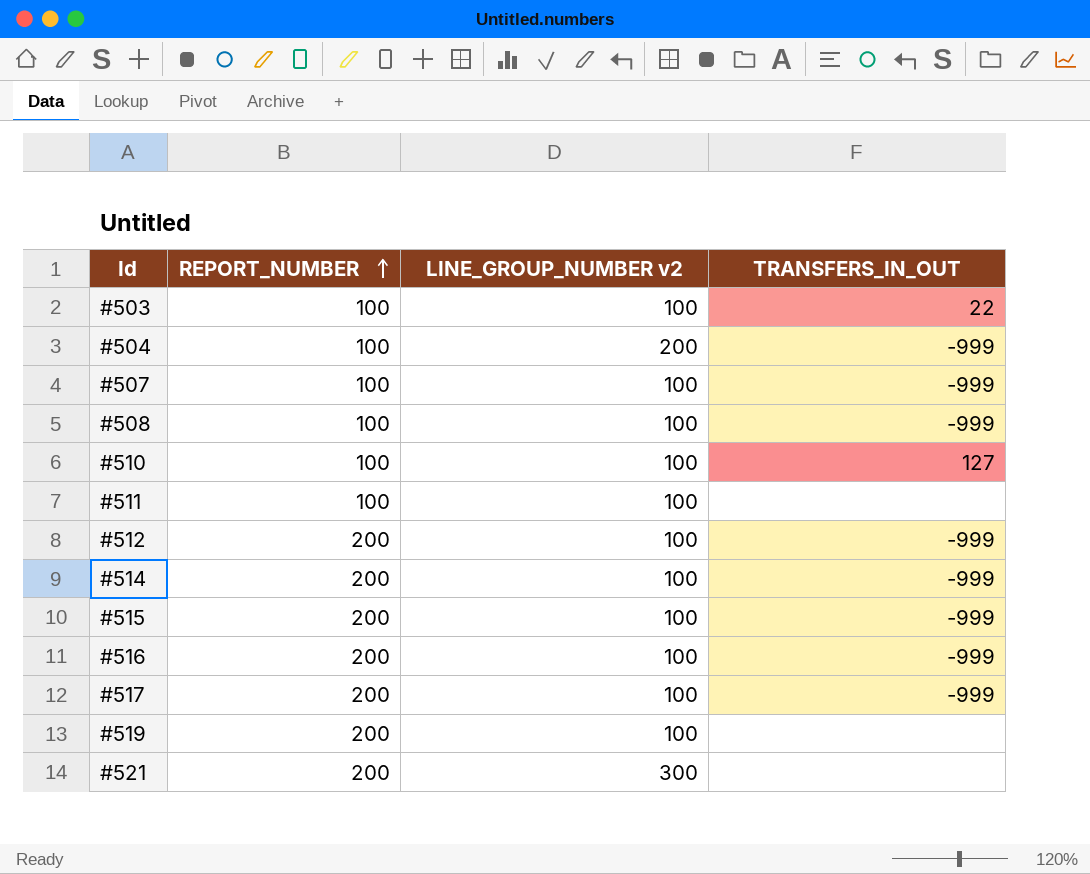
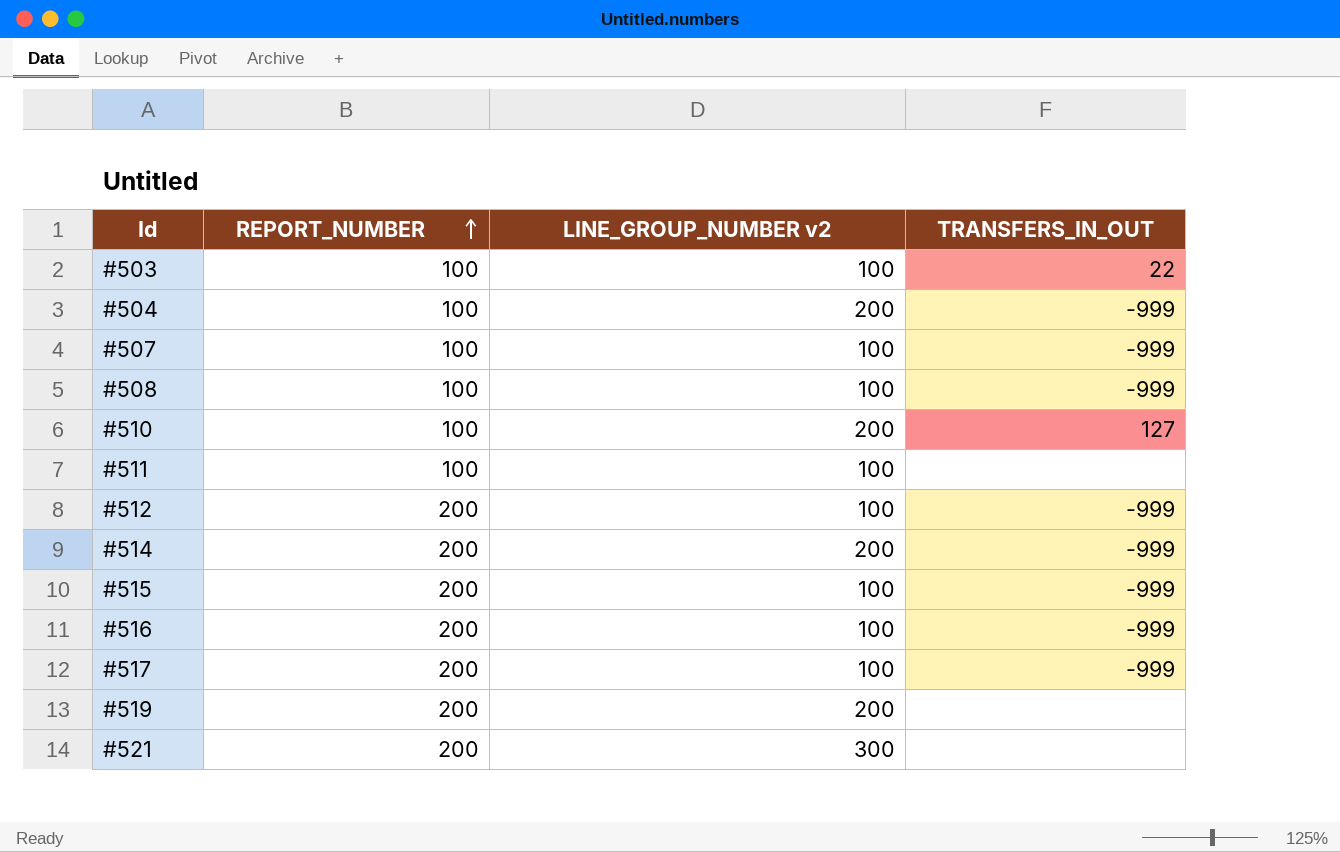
#510 | LINE_GROUP_NUMBER v2: 100 -> 200
#514 | LINE_GROUP_NUMBER v2: 100 -> 200
#519 | LINE_GROUP_NUMBER v2: 100 -> 200

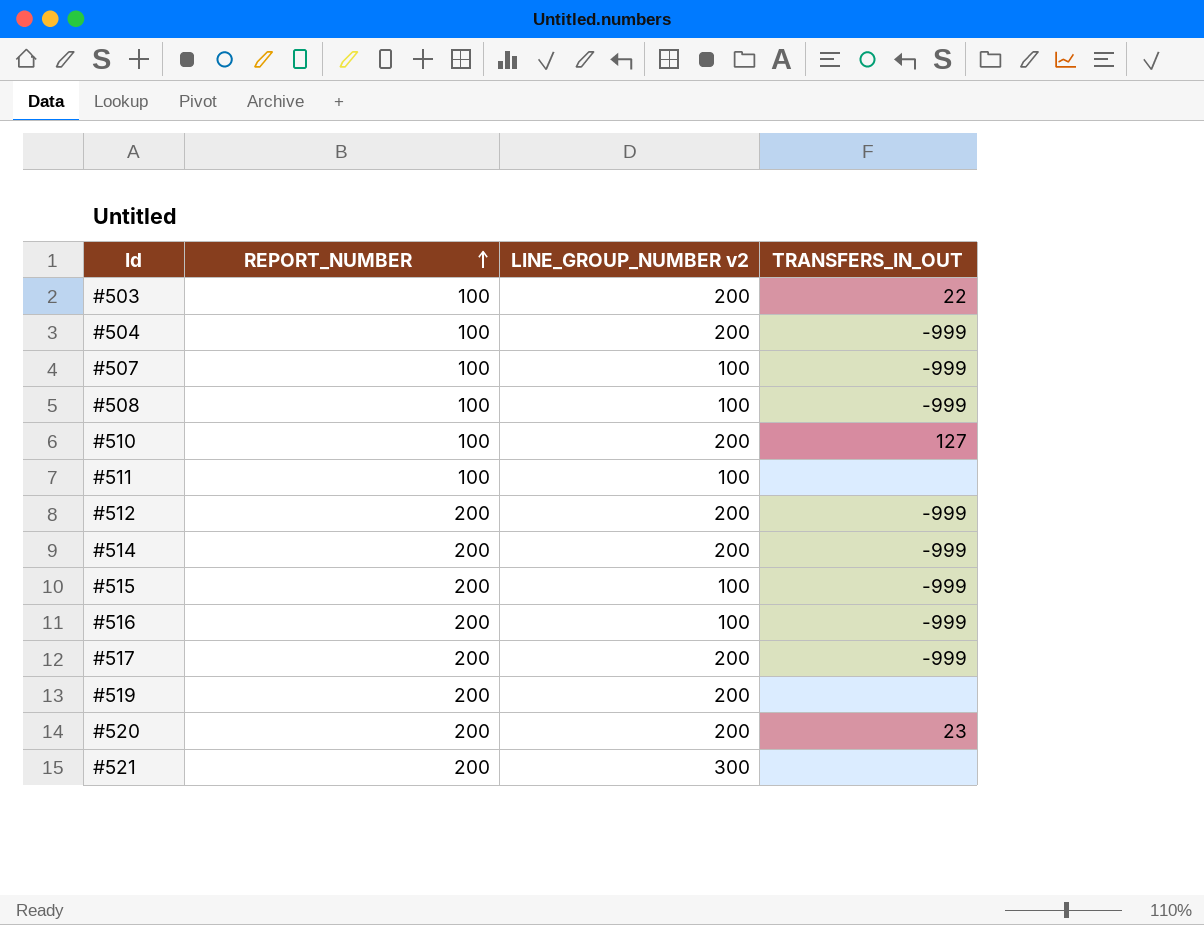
#503 | LINE_GROUP_NUMBER v2: 100 -> 200
#512 | LINE_GROUP_NUMBER v2: 100 -> 200
#517 | LINE_GROUP_NUMBER v2: 100 -> 200
row #520: none -> 200 | 200 | 23

